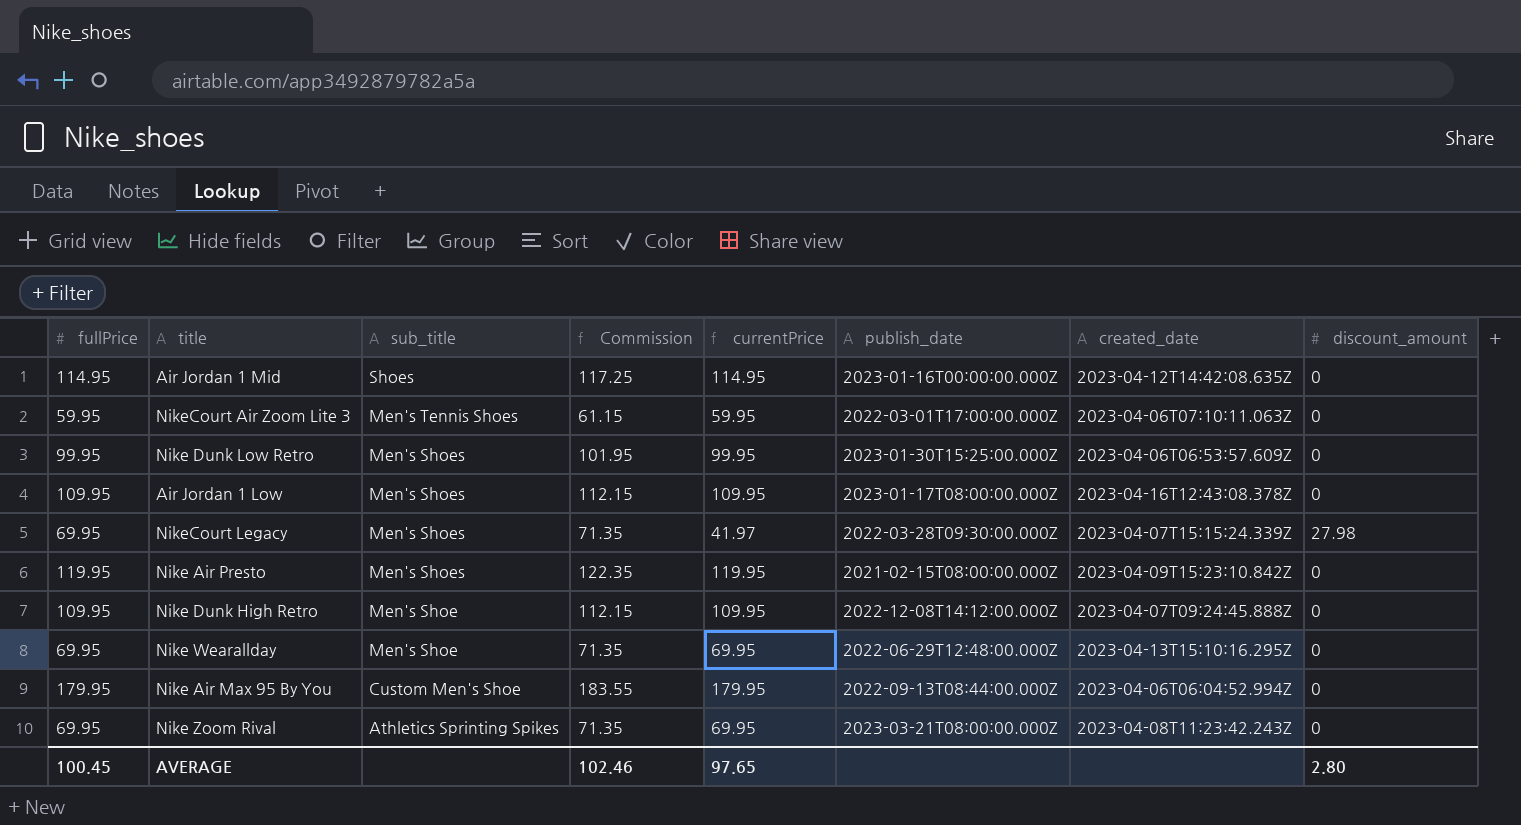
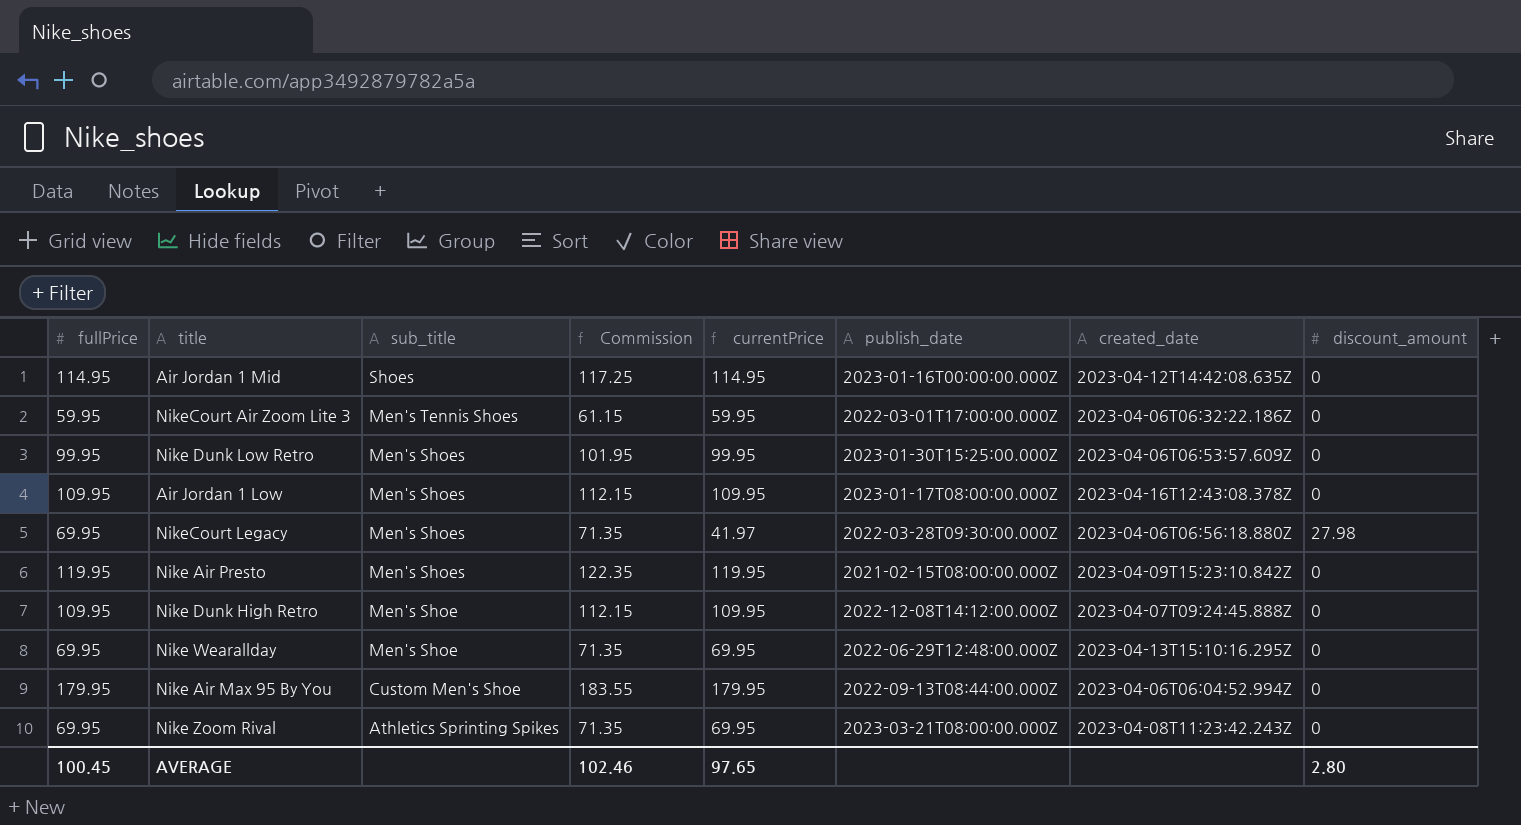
NikeCourt Air Zoom Lite 3 | created_date: 2023-04-06T07:10:11.063Z -> 2023-04-06T06:32:22.186Z
NikeCourt Legacy | created_date: 2023-04-07T15:15:24.339Z -> 2023-04-06T06:56:18.880Z

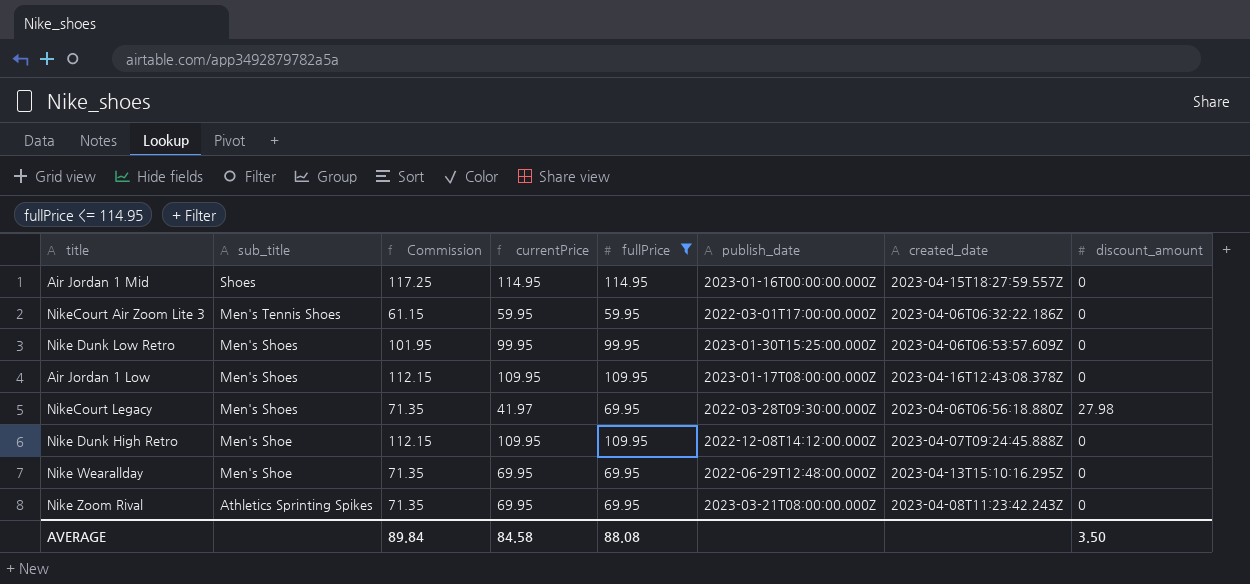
filter: none -> fullPrice <= 114.95
column fullPrice | position: 1 -> 5
Air Jordan 1 Mid | created_date: 2023-04-12T14:42:08.635Z -> 2023-04-15T18:27:59.557Z
AVERAGE | Commission: 102.46 -> 89.84
AVERAGE | currentPrice: 97.65 -> 84.58
AVERAGE | fullPrice: 100.45 -> 88.08
AVERAGE | discount_amount: 2.80 -> 3.50

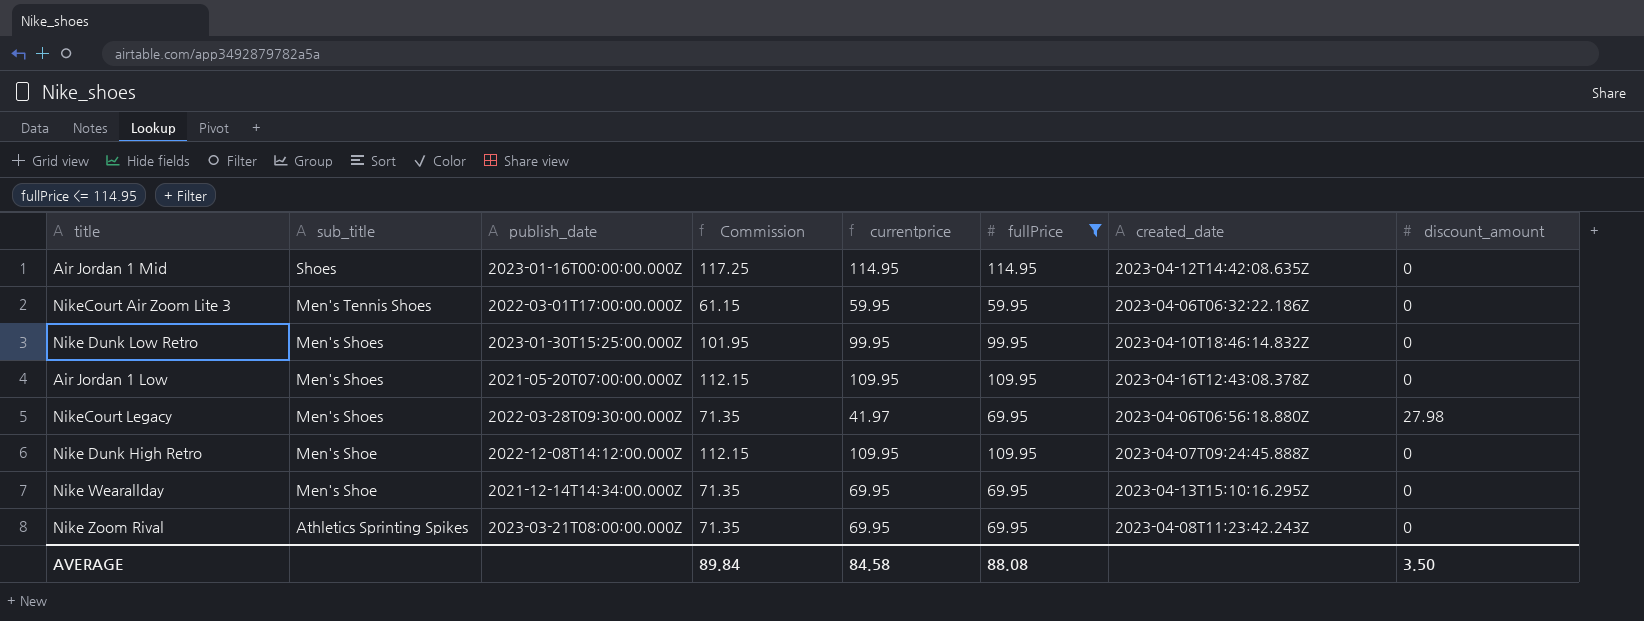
column publish_date | position: 6 -> 3
column name: currentPrice -> currentprice
Air Jordan 1 Mid | created_date: 2023-04-15T18:27:59.557Z -> 2023-04-12T14:42:08.635Z
Nike Dunk Low Retro | created_date: 2023-04-06T06:53:57.609Z -> 2023-04-10T18:46:14.832Z
Air Jordan 1 Low | publish_date: 2023-01-17T08:00:00.000Z -> 2021-05-20T07:00:00.000Z
Nike Wearallday | publish_date: 2022-06-29T12:48:00.000Z -> 2021-12-14T14:34:00.000Z

